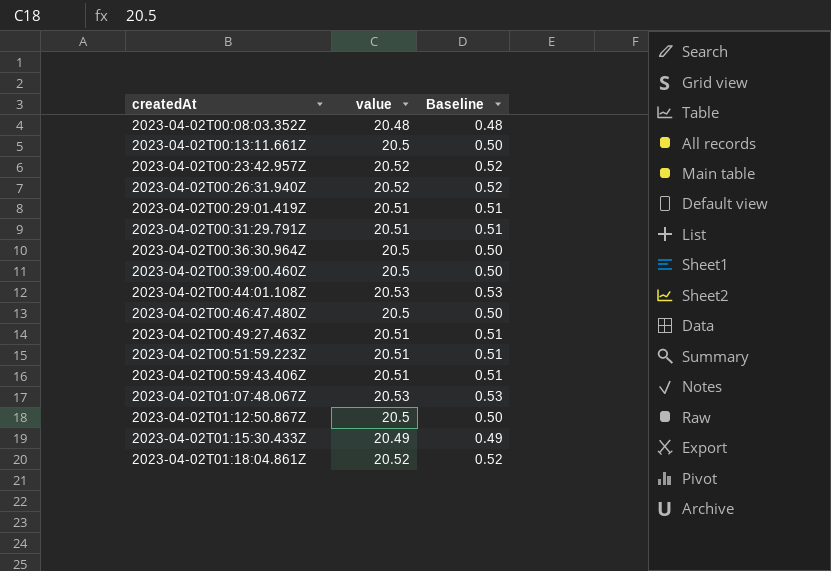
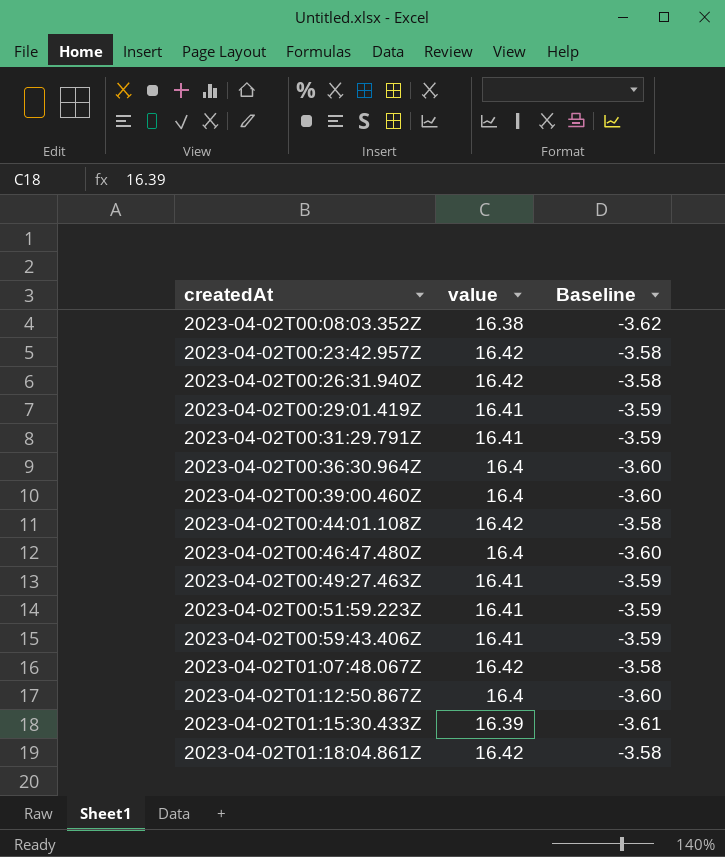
row 2023-04-02T00:13:11.661Z: 20.5 | 0.50 -> none
2023-04-02T00:08:03.352Z | value: 20.48 -> 16.38
2023-04-02T00:08:03.352Z | Baseline: 0.48 -> -3.62
2023-04-02T00:23:42.957Z | value: 20.52 -> 16.42
2023-04-02T00:23:42.957Z | Baseline: 0.52 -> -3.58
2023-04-02T00:26:31.940Z | value: 20.52 -> 16.42
2023-04-02T00:26:31.940Z | Baseline: 0.52 -> -3.58
2023-04-02T00:29:01.419Z | value: 20.51 -> 16.41
2023-04-02T00:29:01.419Z | Baseline: 0.51 -> -3.59
2023-04-02T00:31:29.791Z | value: 20.51 -> 16.41
2023-04-02T00:31:29.791Z | Baseline: 0.51 -> -3.59
2023-04-02T00:36:30.964Z | value: 20.5 -> 16.4
2023-04-02T00:36:30.964Z | Baseline: 0.50 -> -3.60
2023-04-02T00:39:00.460Z | value: 20.5 -> 16.4
2023-04-02T00:39:00.460Z | Baseline: 0.50 -> -3.60
2023-04-02T00:44:01.108Z | value: 20.53 -> 16.42
2023-04-02T00:44:01.108Z | Baseline: 0.53 -> -3.58
2023-04-02T00:46:47.480Z | value: 20.5 -> 16.4
2023-04-02T00:46:47.480Z | Baseline: 0.50 -> -3.60
2023-04-02T00:49:27.463Z | value: 20.51 -> 16.41
2023-04-02T00:49:27.463Z | Baseline: 0.51 -> -3.59
2023-04-02T00:51:59.223Z | value: 20.51 -> 16.41
2023-04-02T00:51:59.223Z | Baseline: 0.51 -> -3.59
2023-04-02T00:59:43.406Z | value: 20.51 -> 16.41
2023-04-02T00:59:43.406Z | Baseline: 0.51 -> -3.59
2023-04-02T01:07:48.067Z | value: 20.53 -> 16.42
2023-04-02T01:07:48.067Z | Baseline: 0.53 -> -3.58
2023-04-02T01:12:50.867Z | value: 20.5 -> 16.4
2023-04-02T01:12:50.867Z | Baseline: 0.50 -> -3.60
2023-04-02T01:15:30.433Z | value: 20.49 -> 16.39
2023-04-02T01:15:30.433Z | Baseline: 0.49 -> -3.61
2023-04-02T01:18:04.861Z | value: 20.52 -> 16.42
2023-04-02T01:18:04.861Z | Baseline: 0.52 -> -3.58

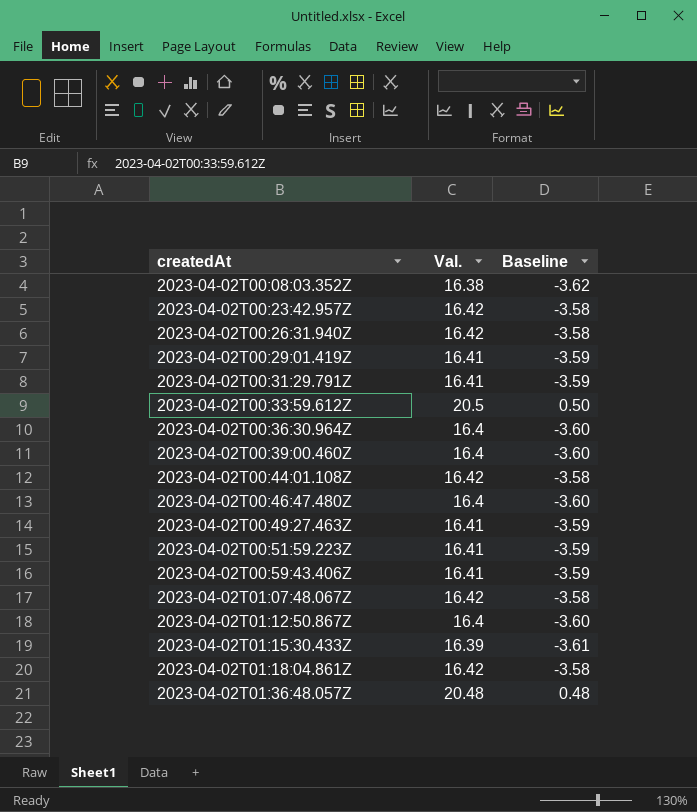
column name: value -> Val.
row 2023-04-02T00:33:59.612Z: none -> 20.5 | 0.50
row 2023-04-02T01:36:48.057Z: none -> 20.48 | 0.48

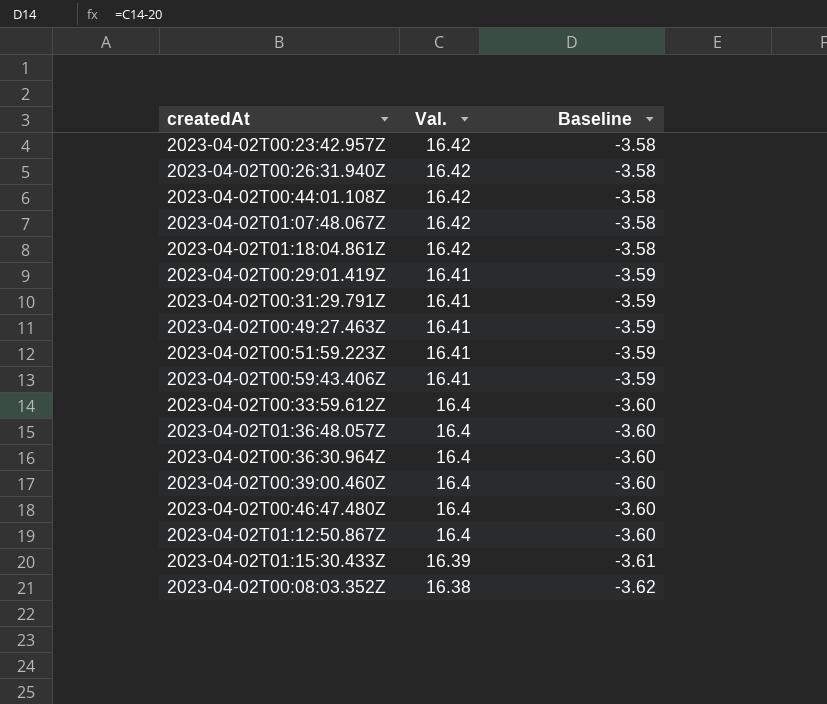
row order: createdAt ascending -> Val. descending
2023-04-02T00:33:59.612Z | Val.: 20.5 -> 16.4
2023-04-02T00:33:59.612Z | Baseline: 0.50 -> -3.60
2023-04-02T01:36:48.057Z | Val.: 20.48 -> 16.4
2023-04-02T01:36:48.057Z | Baseline: 0.48 -> -3.60

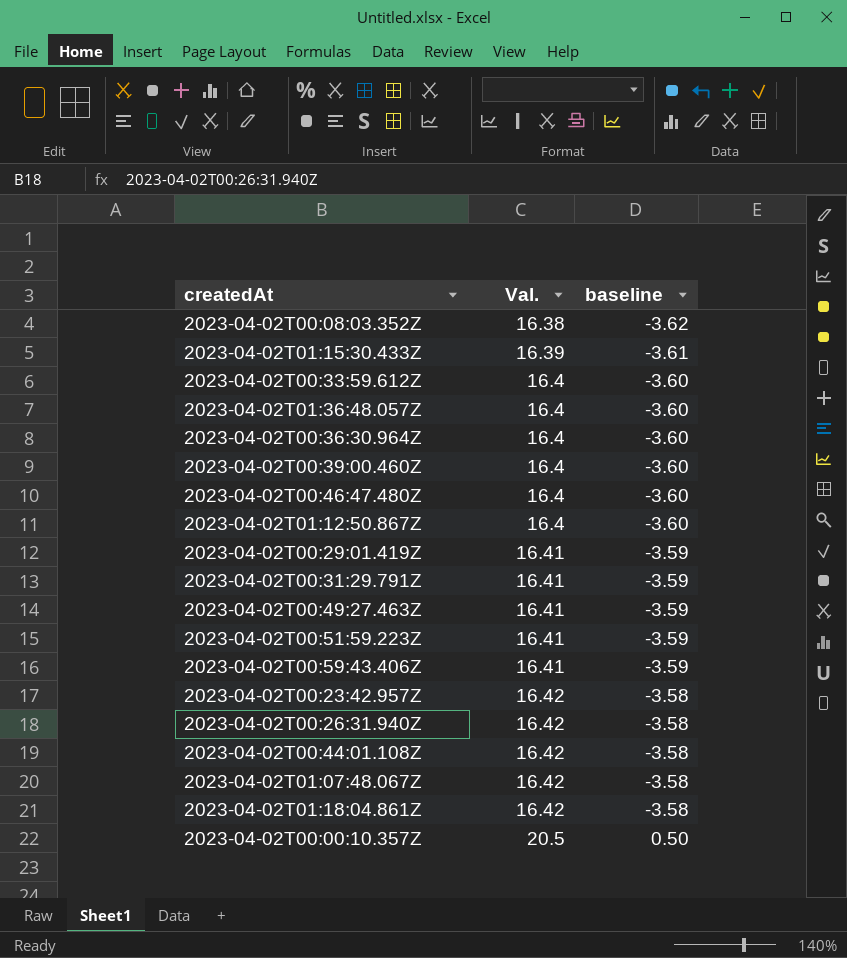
row order: Val. descending -> Val. ascending
column name: Baseline -> baseline
row 2023-04-02T00:00:10.357Z: none -> 20.5 | 0.50

